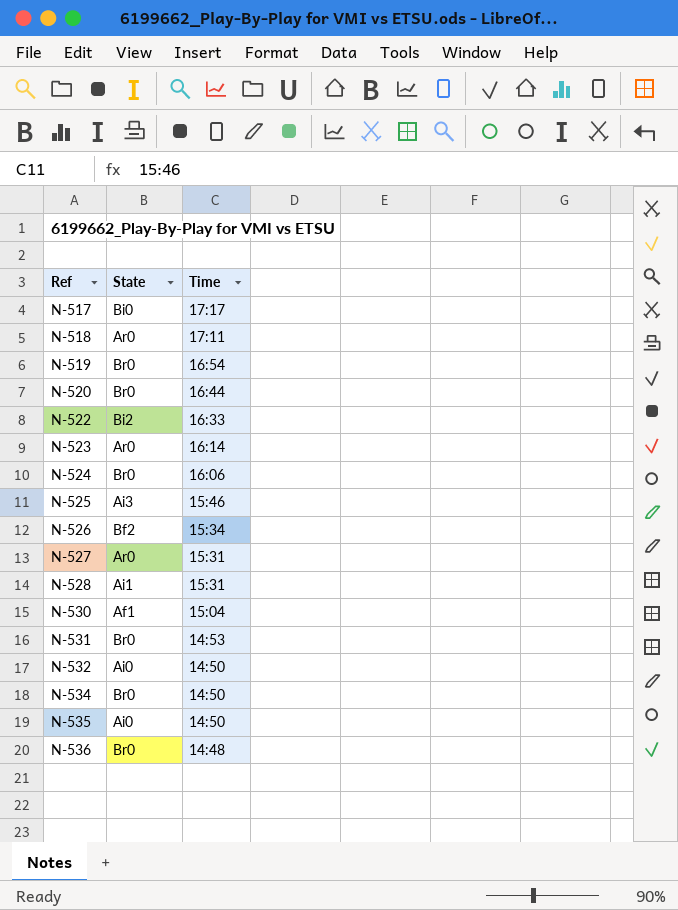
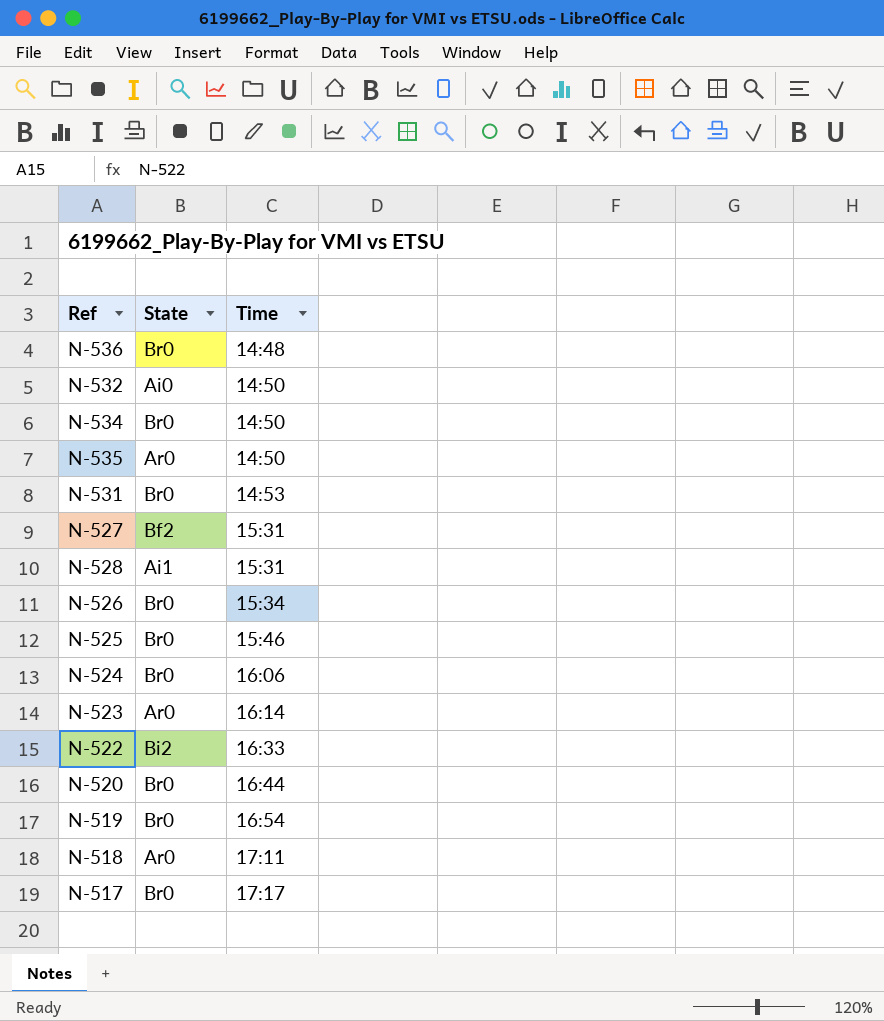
row order: Ref ascending -> Time ascending
row N-530: Af1 | 15:04 -> none
N-535 | State: Ai0 -> Ar0
N-527 | State: Ar0 -> Bf2
N-526 | State: Bf2 -> Br0
N-525 | State: Ai3 -> Br0
N-517 | State: Bi0 -> Br0

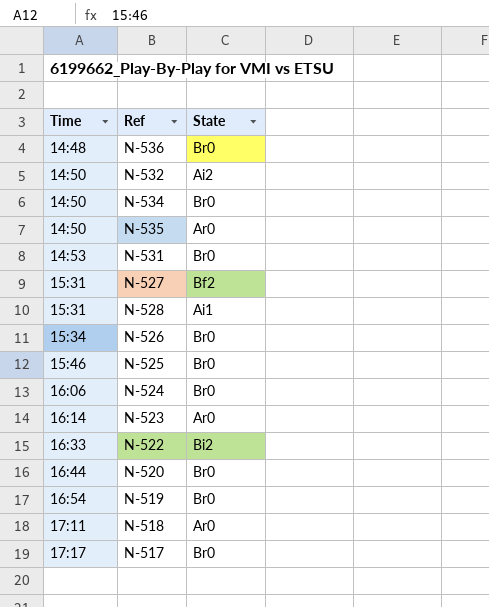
column Time | position: 3 -> 1
N-532 | State: Ai0 -> Ai2

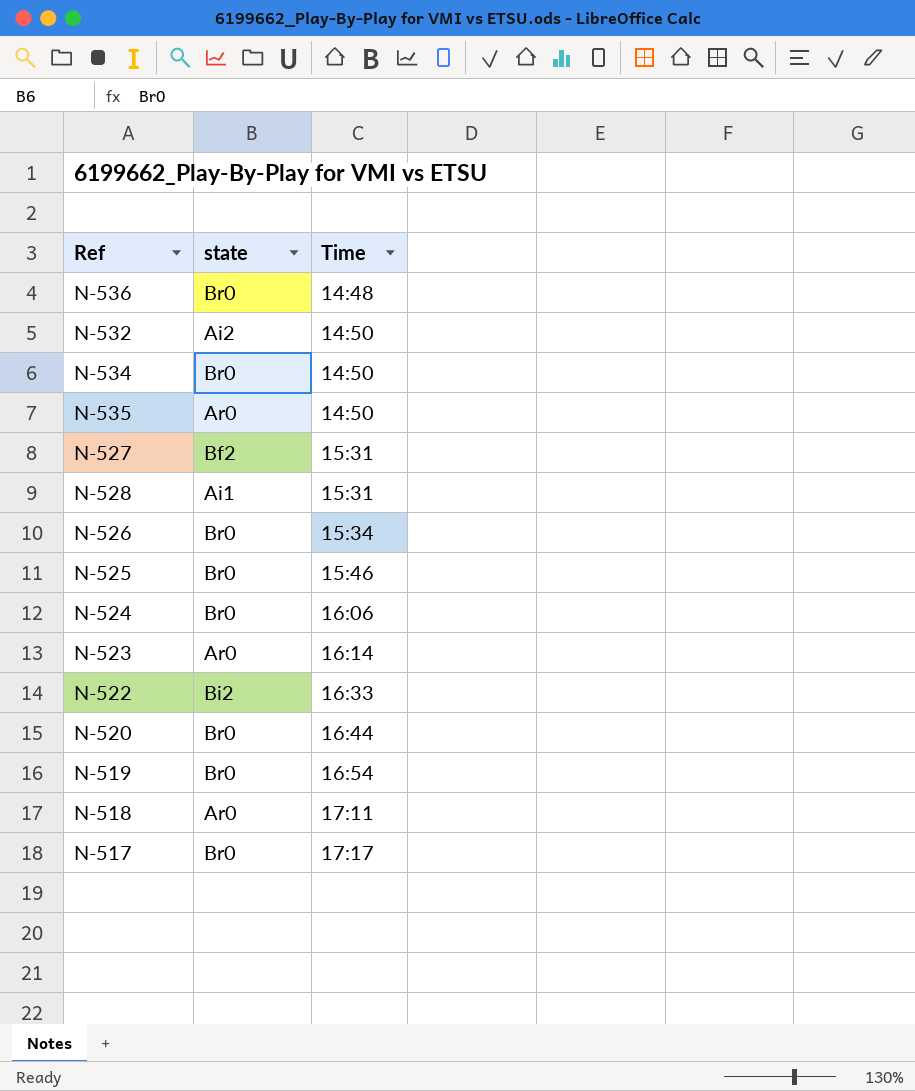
column name: State -> state
column Time | position: 1 -> 3
row N-531: 14:53 | Br0 -> none

